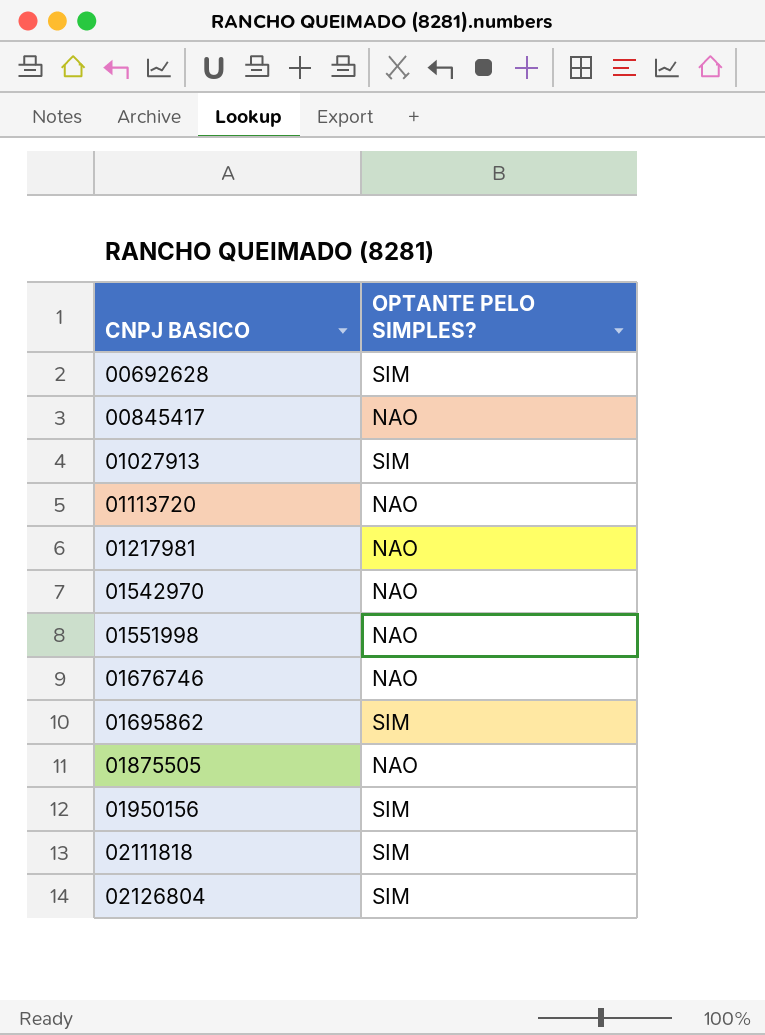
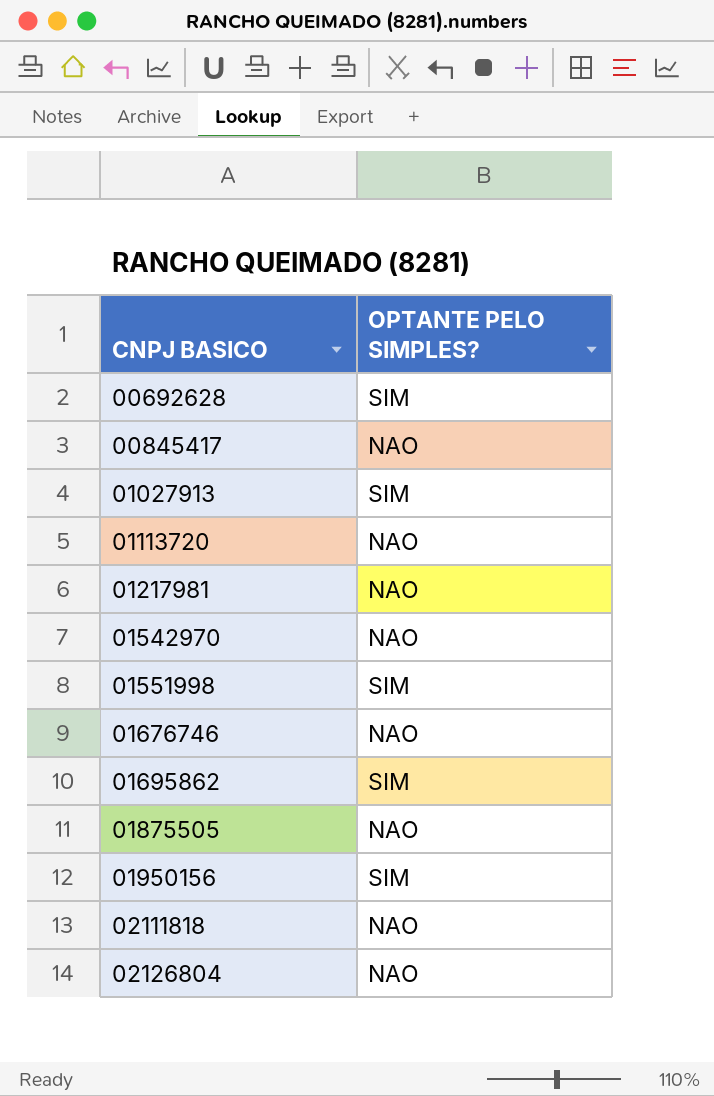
01551998 | OPTANTE PELO SIMPLES?: NAO -> SIM
02111818 | OPTANTE PELO SIMPLES?: SIM -> NAO
02126804 | OPTANTE PELO SIMPLES?: SIM -> NAO

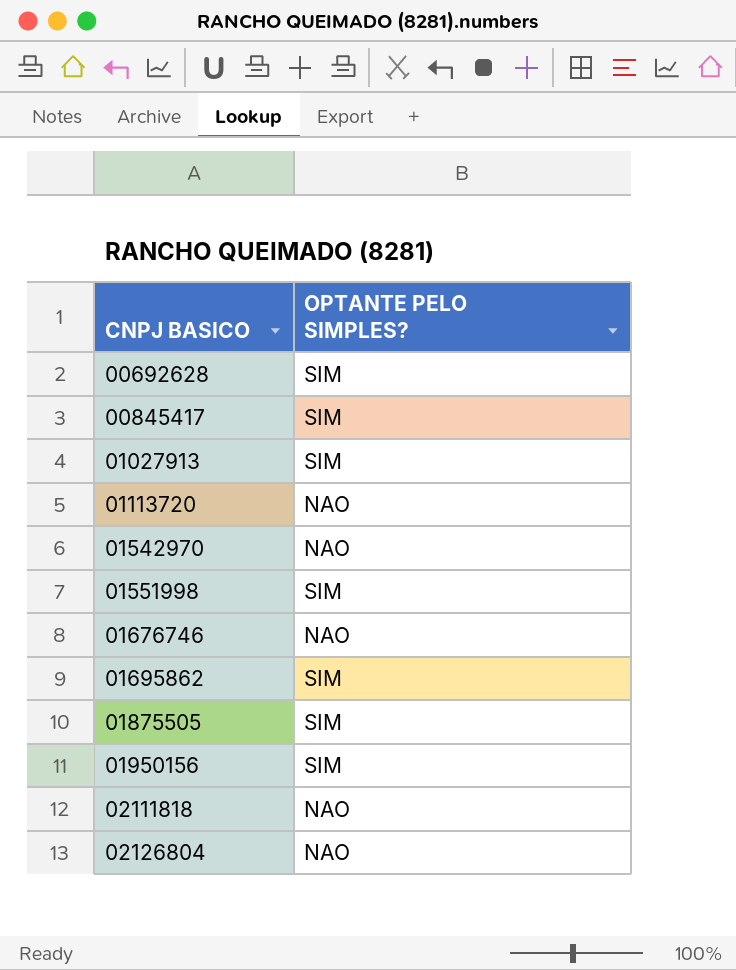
row 01217981: NAO -> none
00845417 | OPTANTE PELO SIMPLES?: NAO -> SIM
01875505 | OPTANTE PELO SIMPLES?: NAO -> SIM

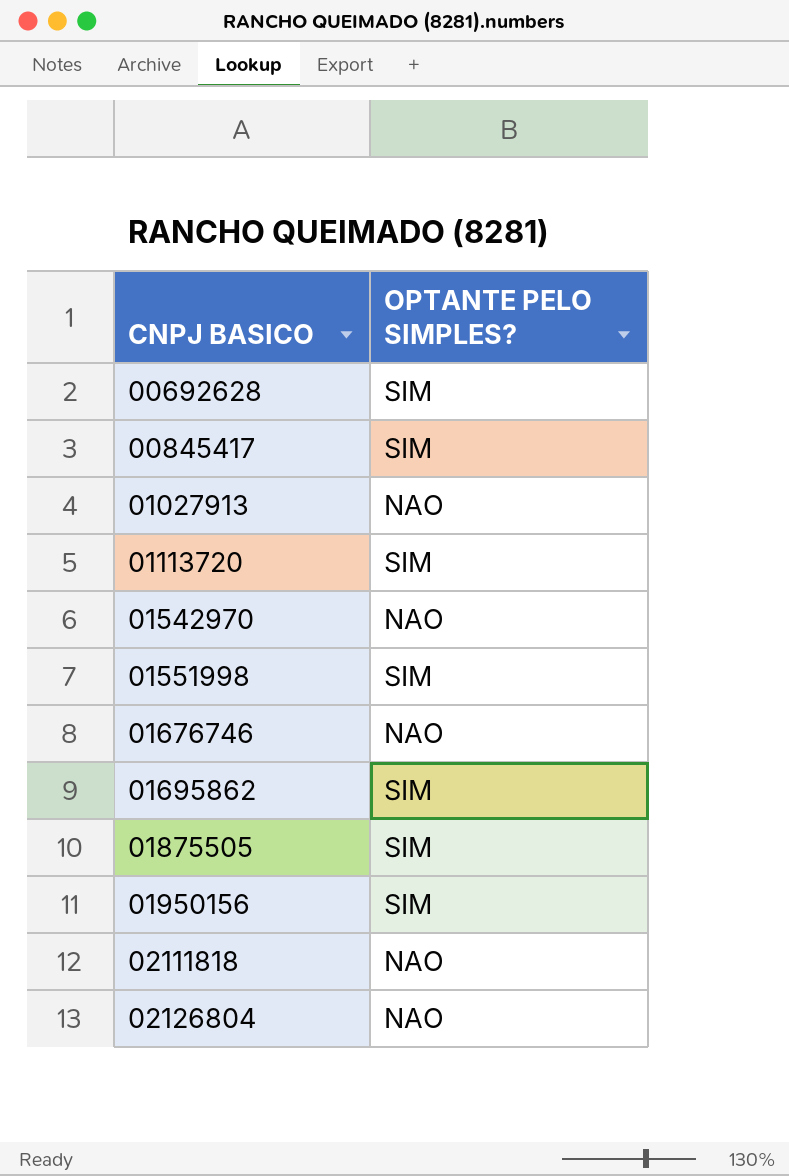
01027913 | OPTANTE PELO SIMPLES?: SIM -> NAO
01113720 | OPTANTE PELO SIMPLES?: NAO -> SIM

